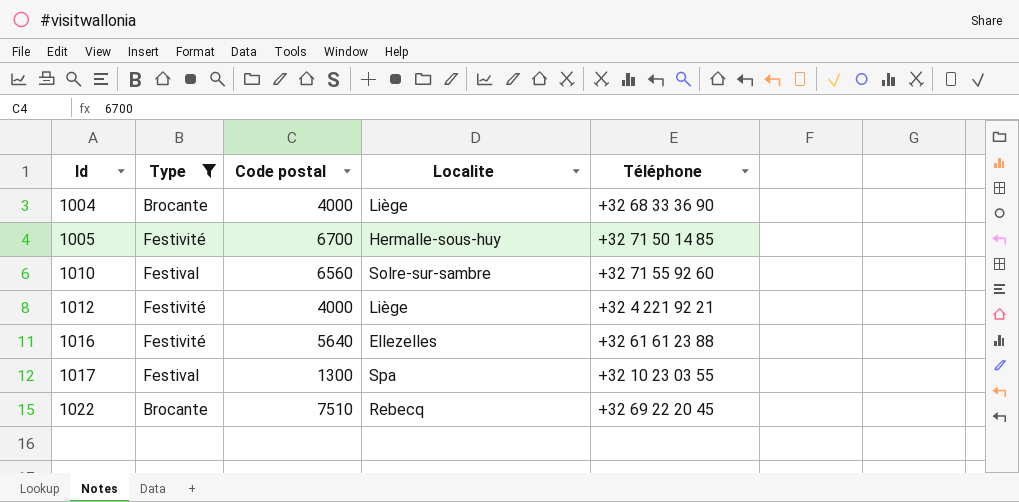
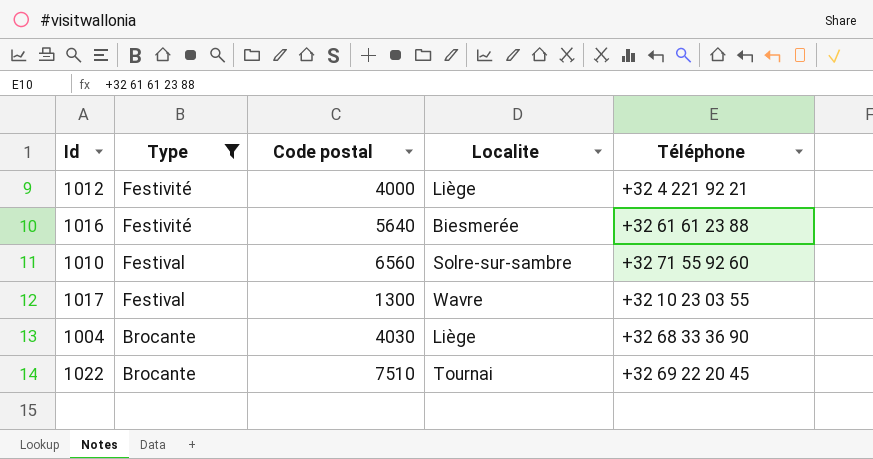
row order: Id ascending -> Type descending
row 1005: Festivité | 6700 | Hermalle-sous-huy | +32 71 50 14 85 -> none
1016 | Localite: Ellezelles -> Biesmerée
1017 | Localite: Spa -> Wavre
1004 | Code postal: 4000 -> 4030
1022 | Localite: Rebecq -> Tournai

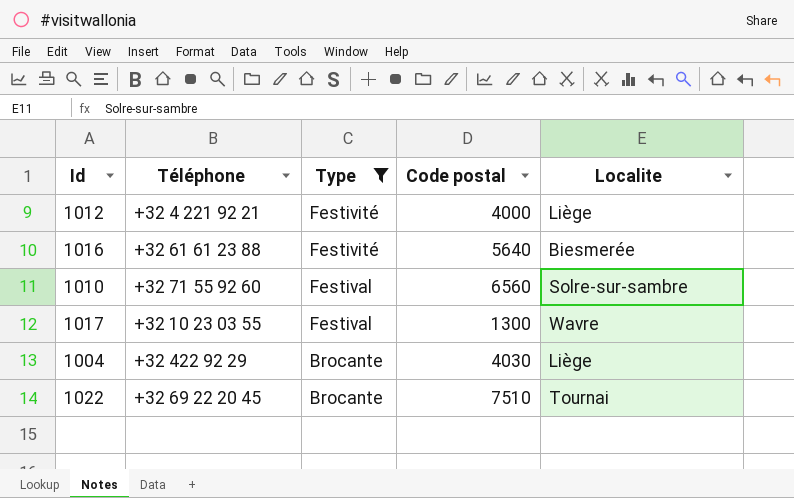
column Téléphone | position: 5 -> 2
1004 | Téléphone: +32 68 33 36 90 -> +32 422 92 29

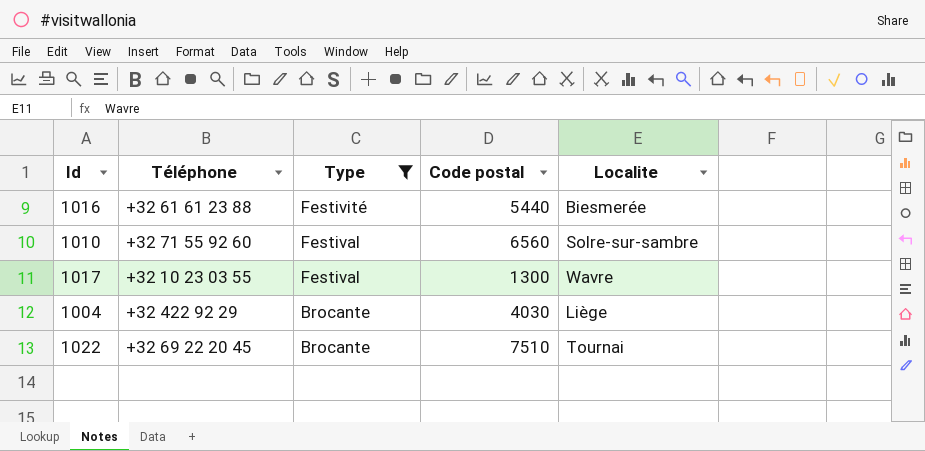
row 1012: +32 4 221 92 21 | Festivité | 4000 | Liège -> none
1016 | Code postal: 5640 -> 5440

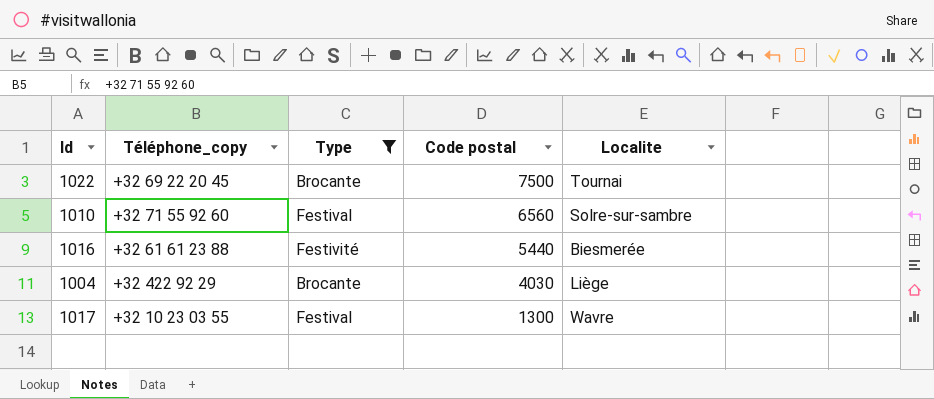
row order: Type descending -> Code postal descending
column name: Téléphone -> Téléphone_copy
1022 | Code postal: 7510 -> 7500

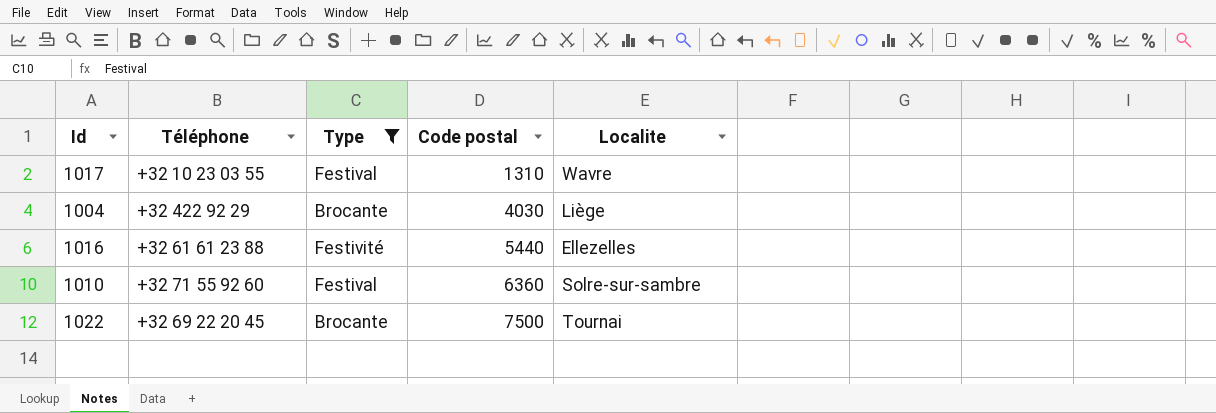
row order: Code postal descending -> Code postal ascending
column name: Téléphone_copy -> Téléphone
1017 | Code postal: 1300 -> 1310
1016 | Localite: Biesmerée -> Ellezelles
1010 | Code postal: 6560 -> 6360

